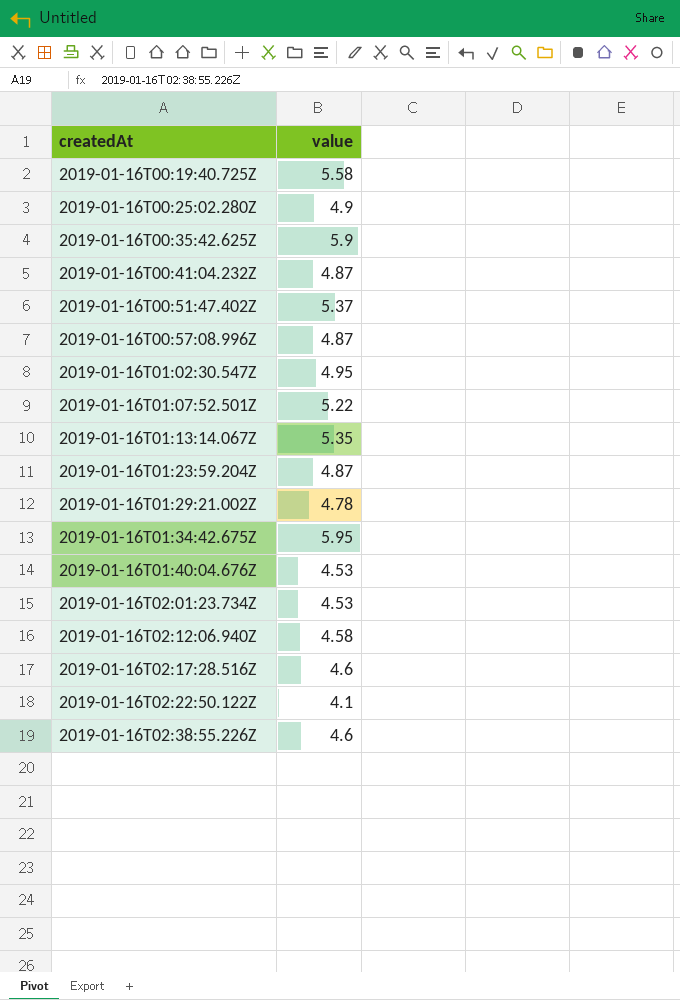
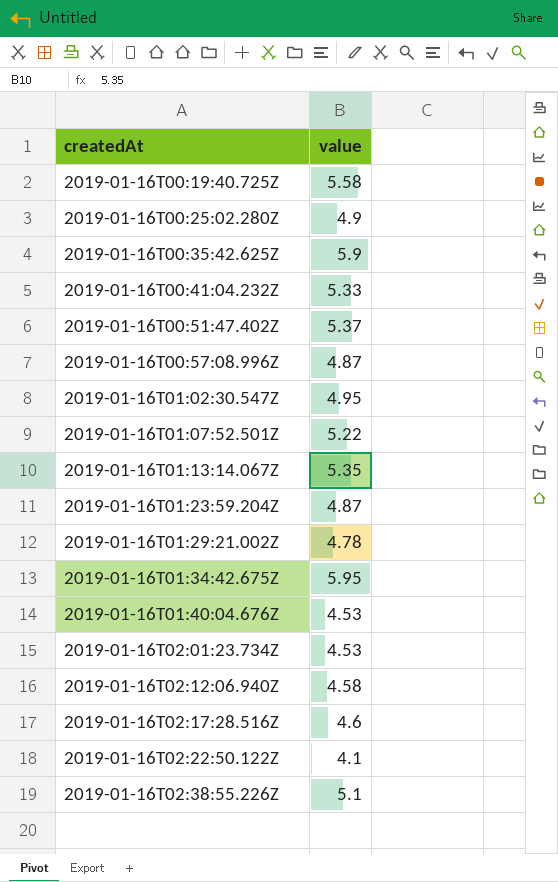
2019-01-16T00:41:04.232Z | value: 4.87 -> 5.33
2019-01-16T02:38:55.226Z | value: 4.6 -> 5.1

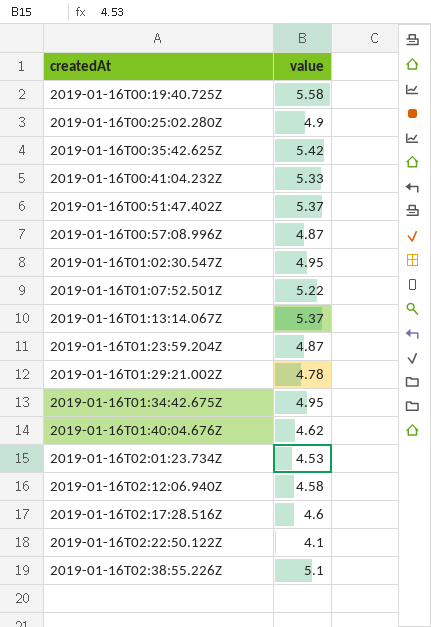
2019-01-16T00:35:42.625Z | value: 5.9 -> 5.42
2019-01-16T01:13:14.067Z | value: 5.35 -> 5.37
2019-01-16T01:34:42.675Z | value: 5.95 -> 4.95
2019-01-16T01:40:04.676Z | value: 4.53 -> 4.62

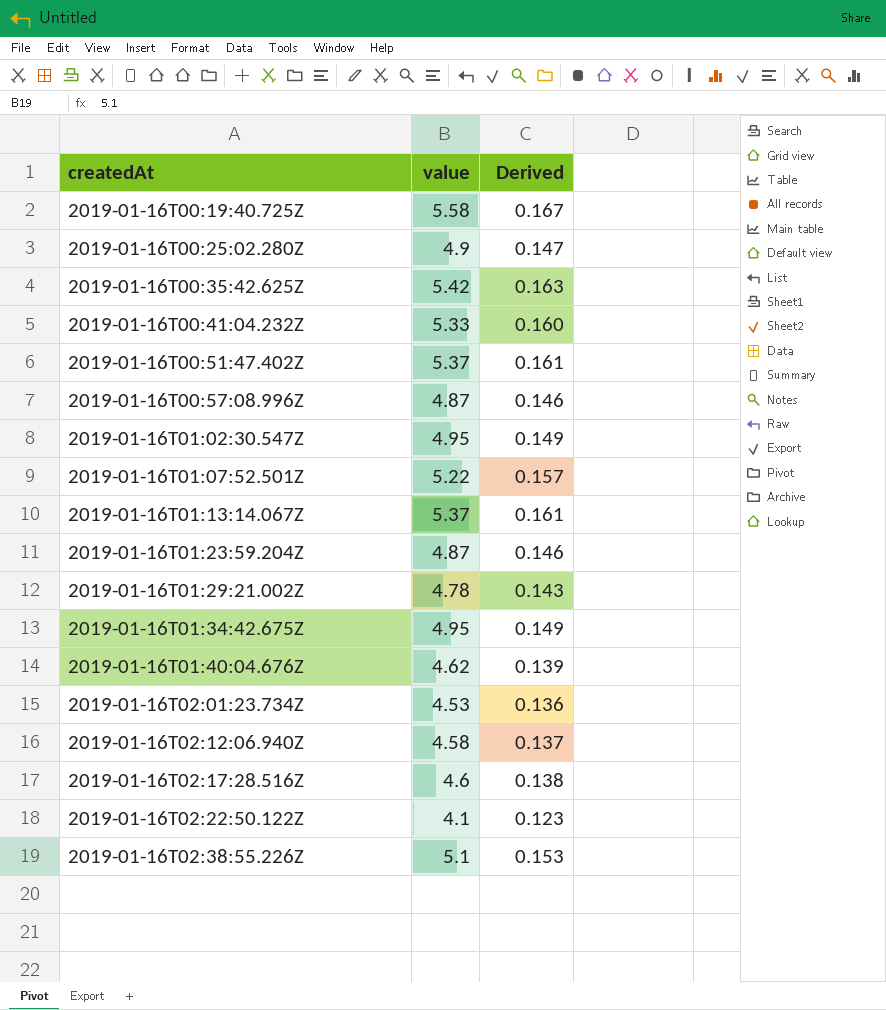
column Derived | formula: none -> [value] * 0.03

